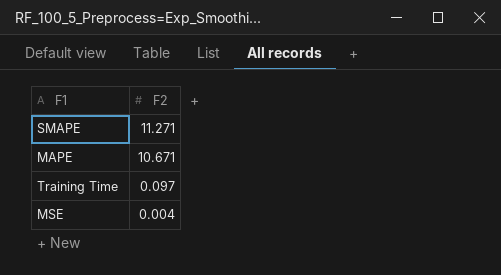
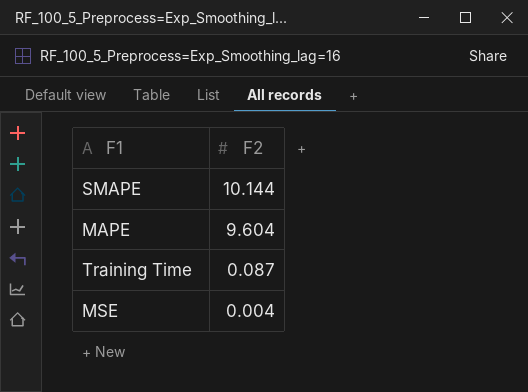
SMAPE | F2: 11.271 -> 10.144
MAPE | F2: 10.671 -> 9.604
Training Time | F2: 0.097 -> 0.087

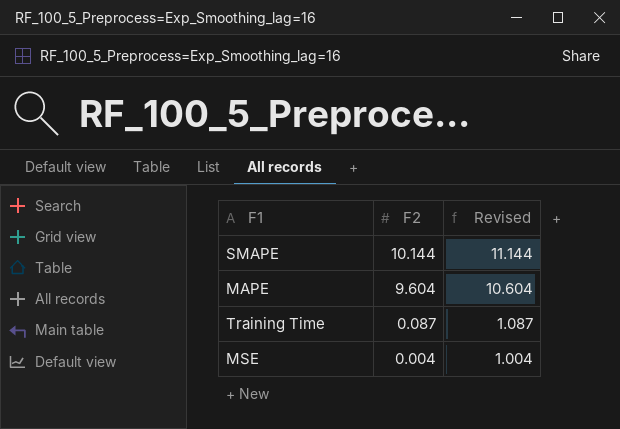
column Revised | formula: none -> [F2] + 1

